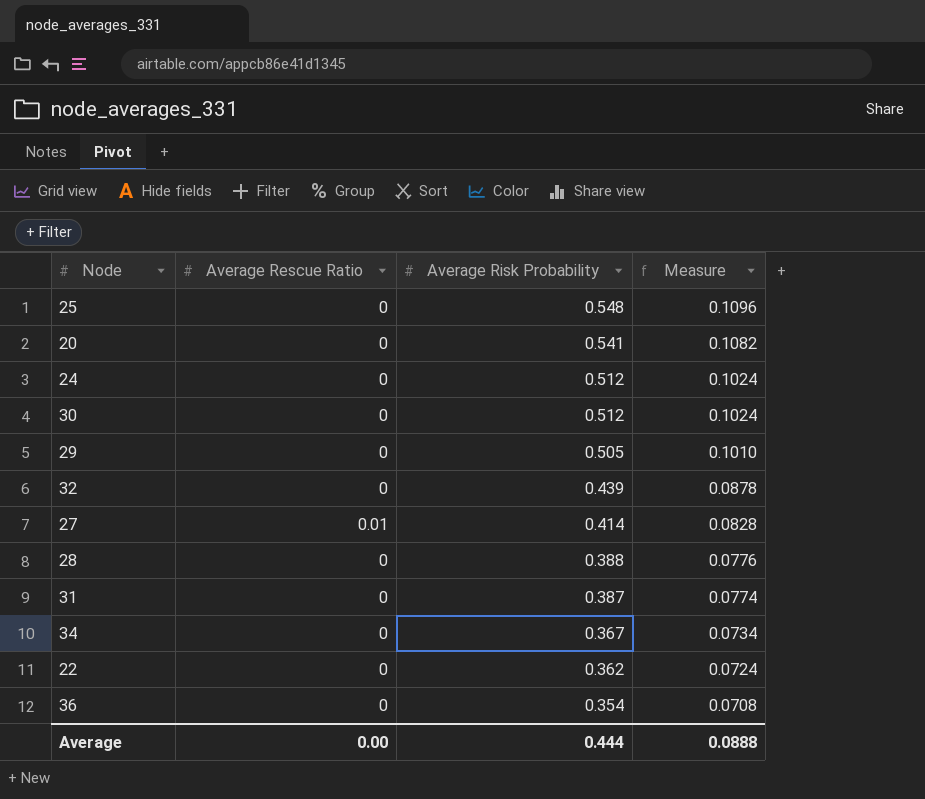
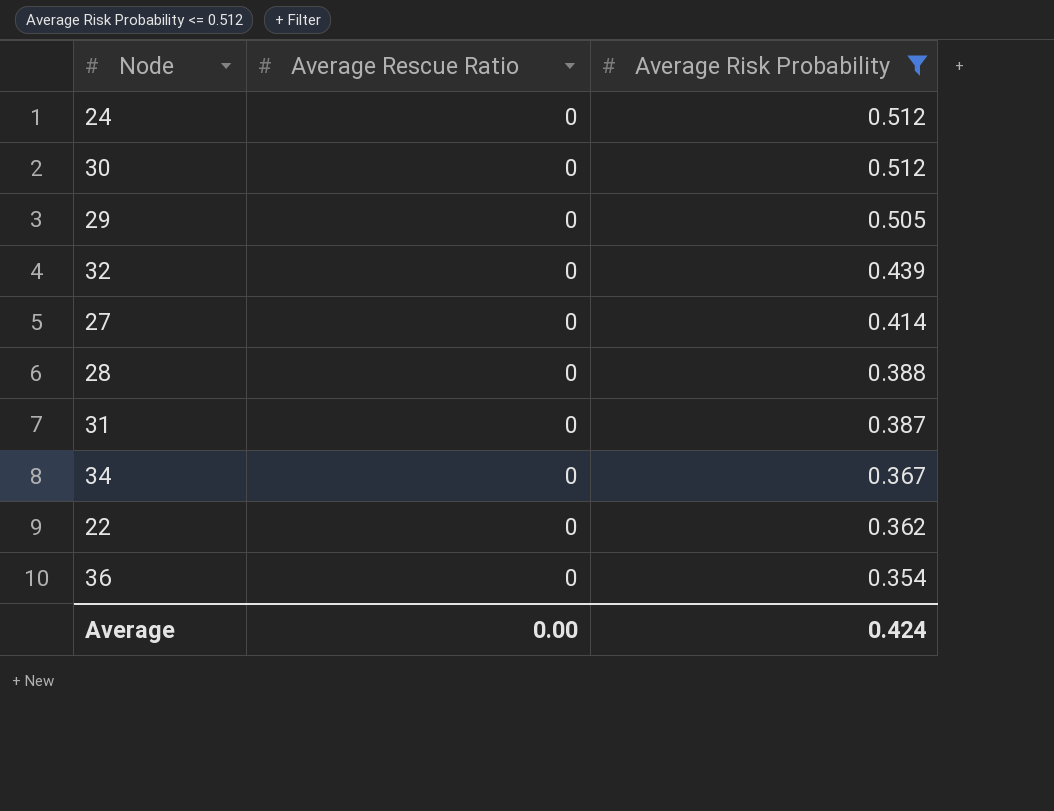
filter: none -> Average Risk Probability <= 0.512
column Measure | formula: [Average Risk Probability] * 0.2 -> none
27 | Average Rescue Ratio: 0.01 -> 0
Average | Average Risk Probability: 0.444 -> 0.424

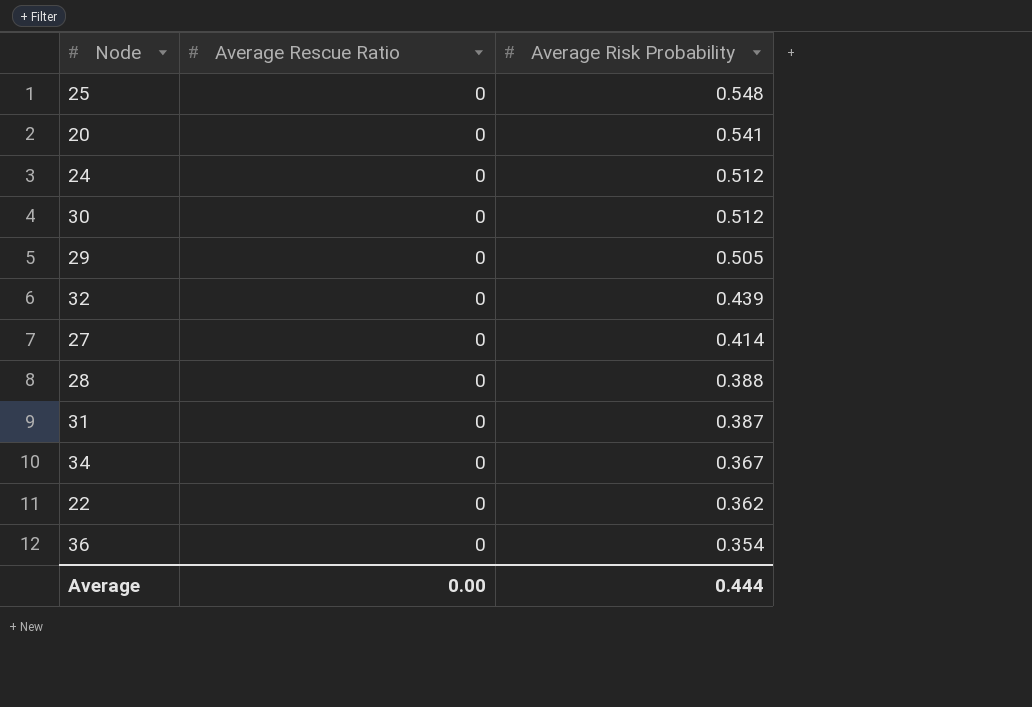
filter: Average Risk Probability <= 0.512 -> none
Average | Average Risk Probability: 0.424 -> 0.444

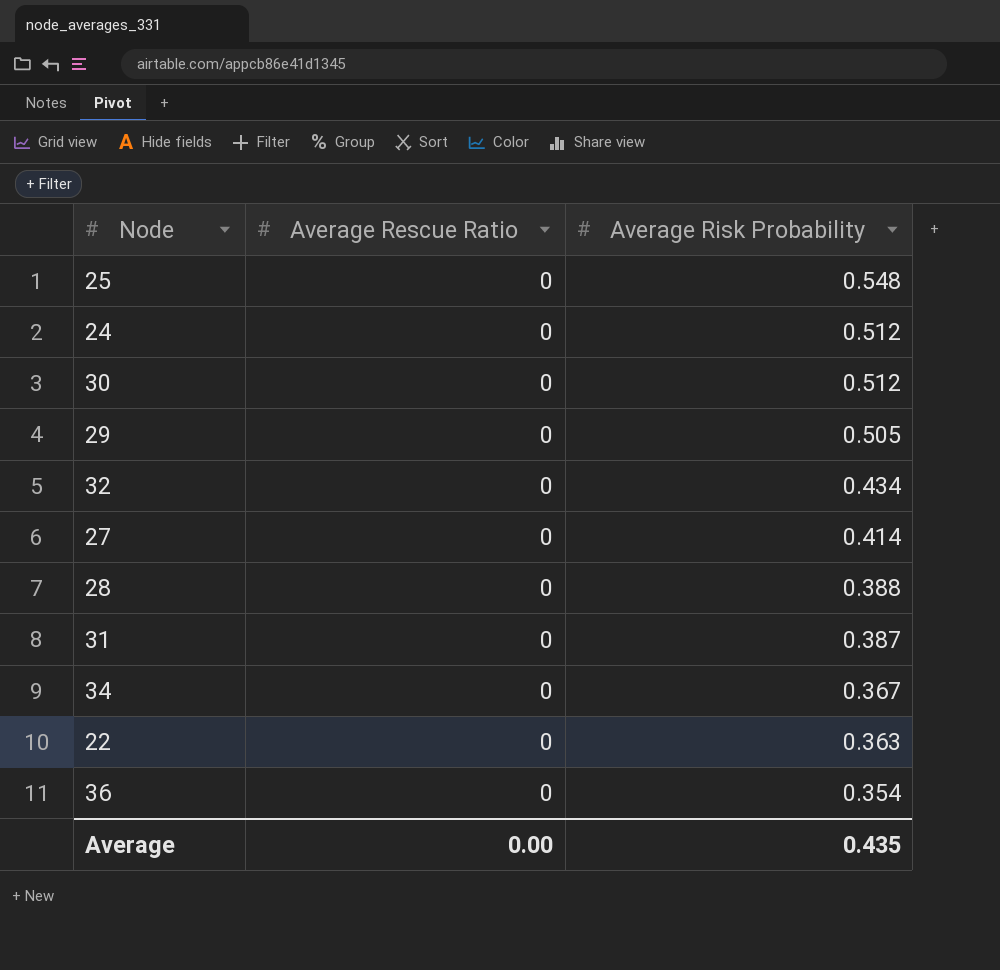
row 20: 0 | 0.541 -> none
32 | Average Risk Probability: 0.439 -> 0.434
22 | Average Risk Probability: 0.362 -> 0.363
Average | Average Risk Probability: 0.444 -> 0.435

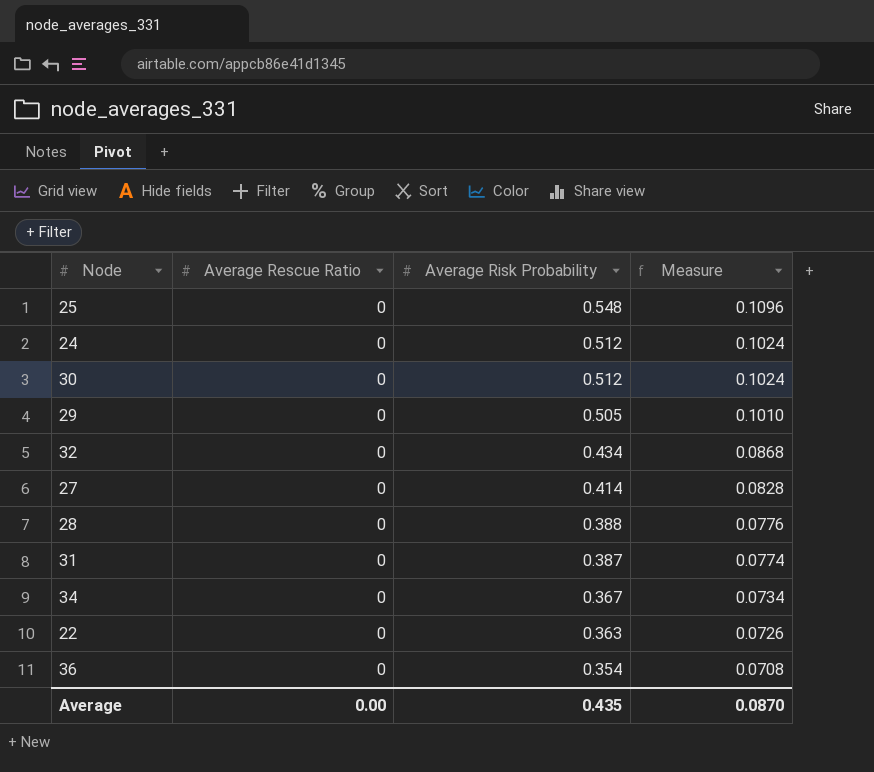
column Measure | formula: none -> [Average Risk Probability] * 0.2

